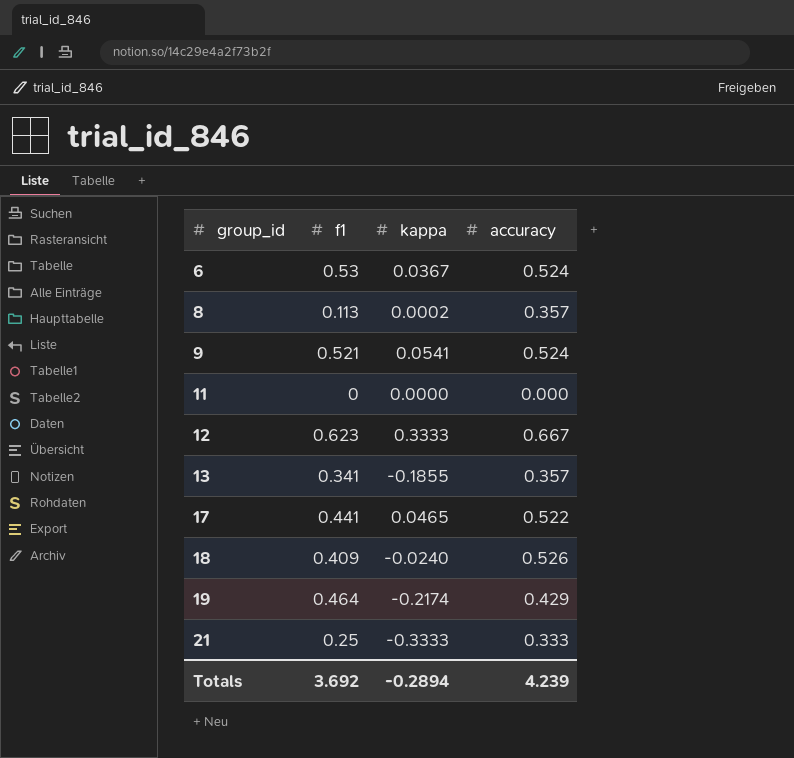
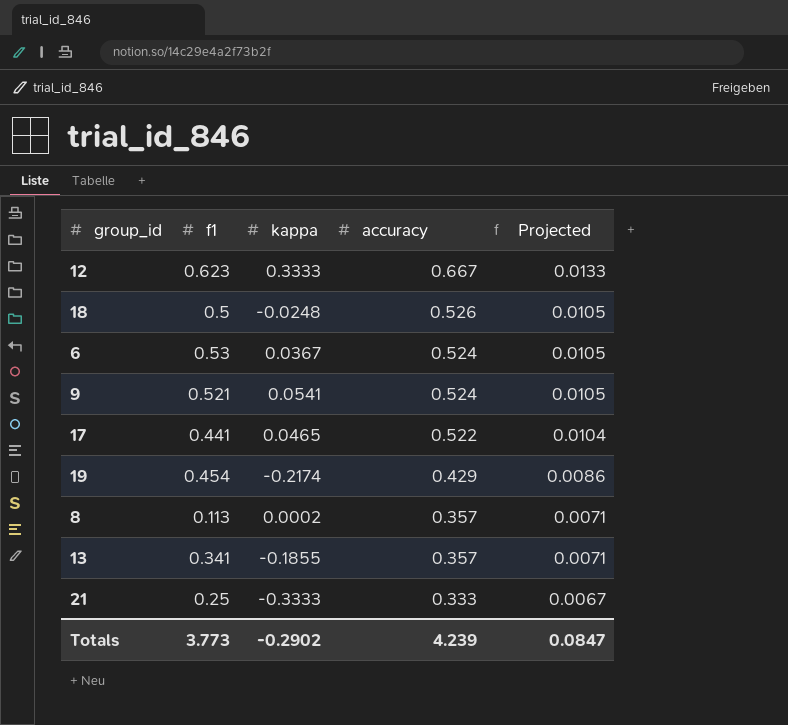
row order: group_id ascending -> accuracy descending
column Projected | formula: none -> [accuracy] * 0.02
row 11: 0 | 0.0000 | 0.000 -> none
18 | f1: 0.409 -> 0.5
18 | kappa: -0.0240 -> -0.0248
19 | f1: 0.464 -> 0.454
Totals | f1: 3.692 -> 3.773
Totals | kappa: -0.2894 -> -0.2902

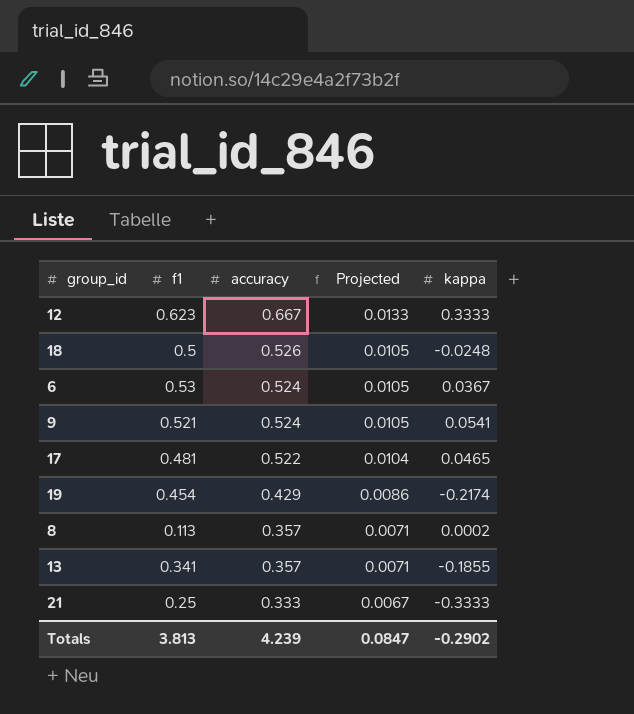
column kappa | position: 3 -> 5
17 | f1: 0.441 -> 0.481
Totals | f1: 3.773 -> 3.813

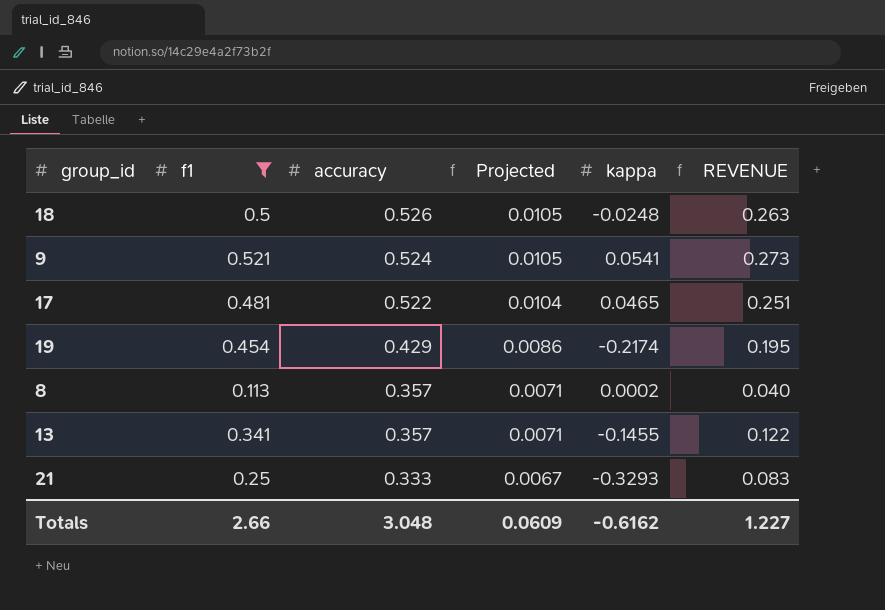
filter: none -> f1 <= 0.521
column REVENUE | formula: none -> [f1] * [accuracy]
13 | kappa: -0.1855 -> -0.1455
21 | kappa: -0.3333 -> -0.3293
Totals | f1: 3.813 -> 2.66
Totals | accuracy: 4.239 -> 3.048
Totals | Projected: 0.0847 -> 0.0609
Totals | kappa: -0.2902 -> -0.6162

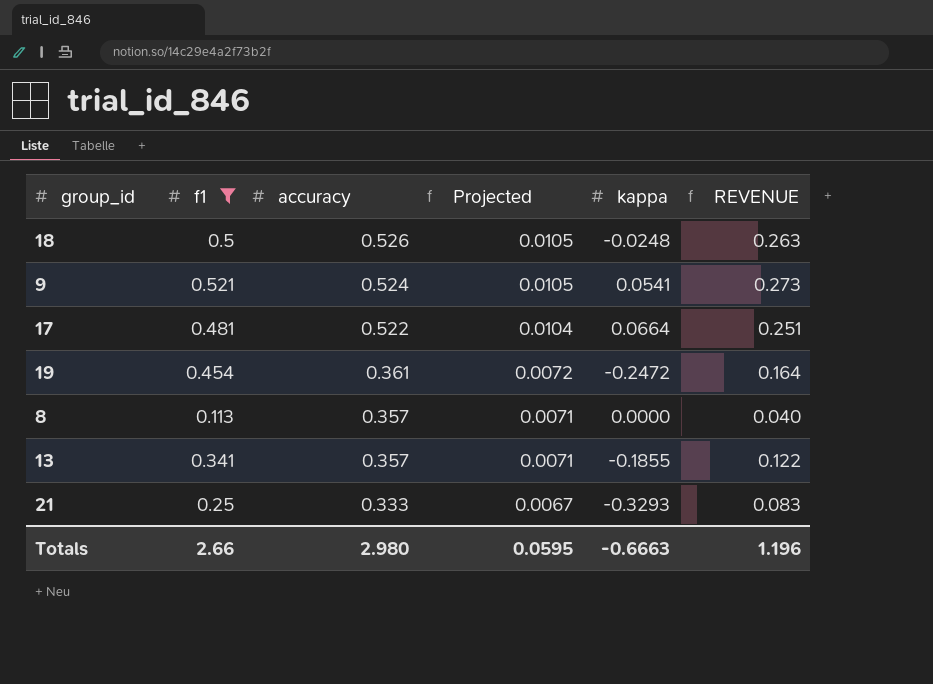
17 | kappa: 0.0465 -> 0.0664
19 | accuracy: 0.429 -> 0.361
19 | Projected: 0.0086 -> 0.0072
19 | kappa: -0.2174 -> -0.2472
19 | REVENUE: 0.195 -> 0.164
8 | kappa: 0.0002 -> 0.0000
13 | kappa: -0.1455 -> -0.1855
Totals | accuracy: 3.048 -> 2.980
Totals | Projected: 0.0609 -> 0.0595
Totals | kappa: -0.6162 -> -0.6663
Totals | REVENUE: 1.227 -> 1.196

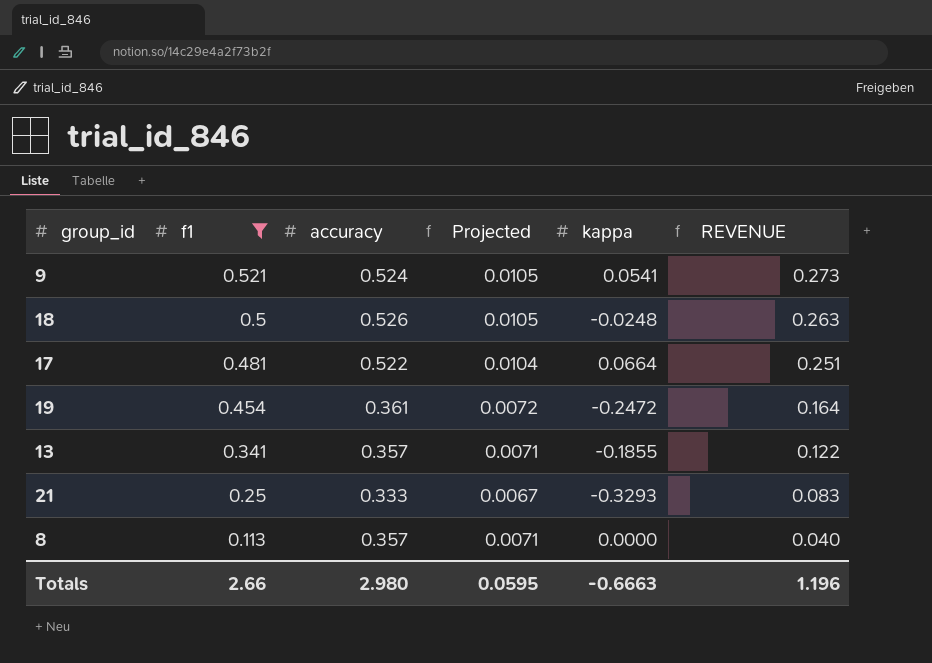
row order: accuracy descending -> f1 descending

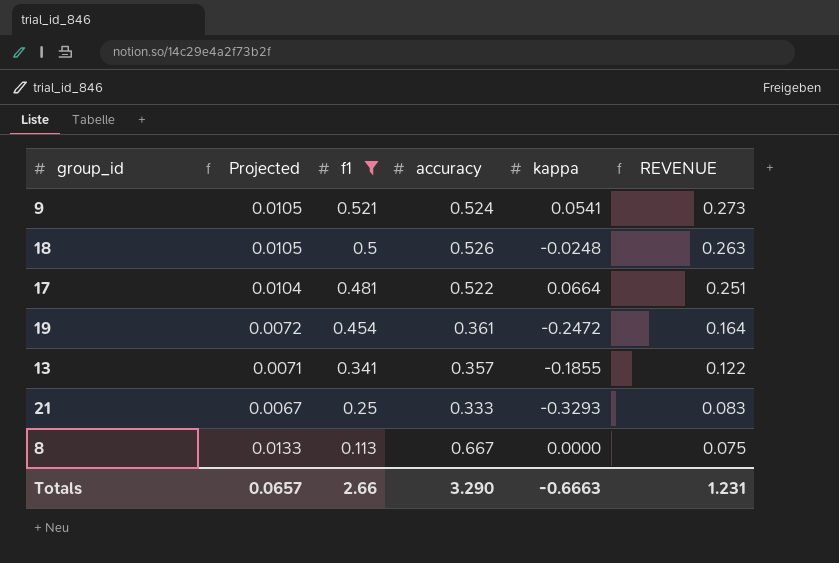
column Projected | position: 4 -> 2
8 | Projected: 0.0071 -> 0.0133
8 | accuracy: 0.357 -> 0.667
8 | REVENUE: 0.040 -> 0.075
Totals | Projected: 0.0595 -> 0.0657
Totals | accuracy: 2.980 -> 3.290
Totals | REVENUE: 1.196 -> 1.231

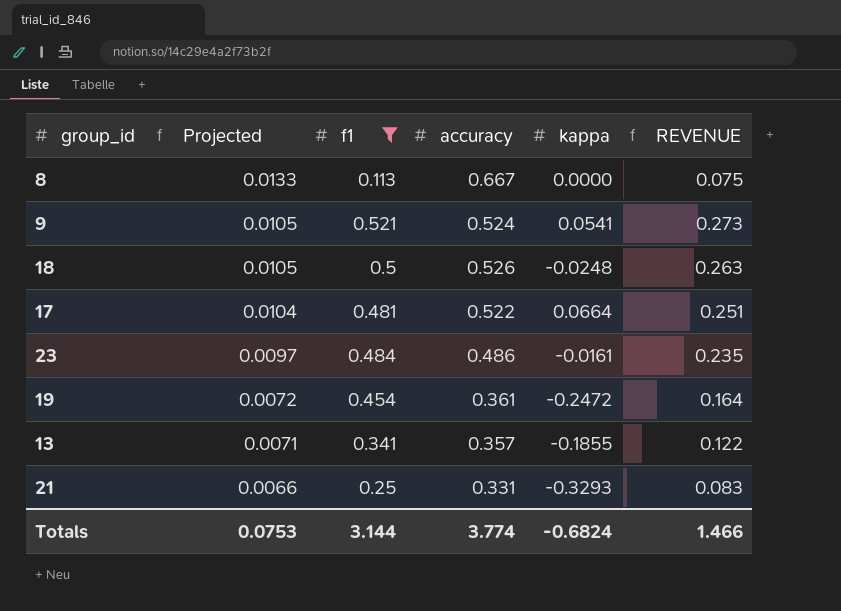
row order: f1 descending -> Projected descending
row 23: none -> 0.0097 | 0.484 | 0.486 | -0.0161 | 0.235
21 | Projected: 0.0067 -> 0.0066
21 | accuracy: 0.333 -> 0.331
Totals | Projected: 0.0657 -> 0.0753
Totals | f1: 2.66 -> 3.144
Totals | accuracy: 3.290 -> 3.774
Totals | kappa: -0.6663 -> -0.6824
Totals | REVENUE: 1.231 -> 1.466

